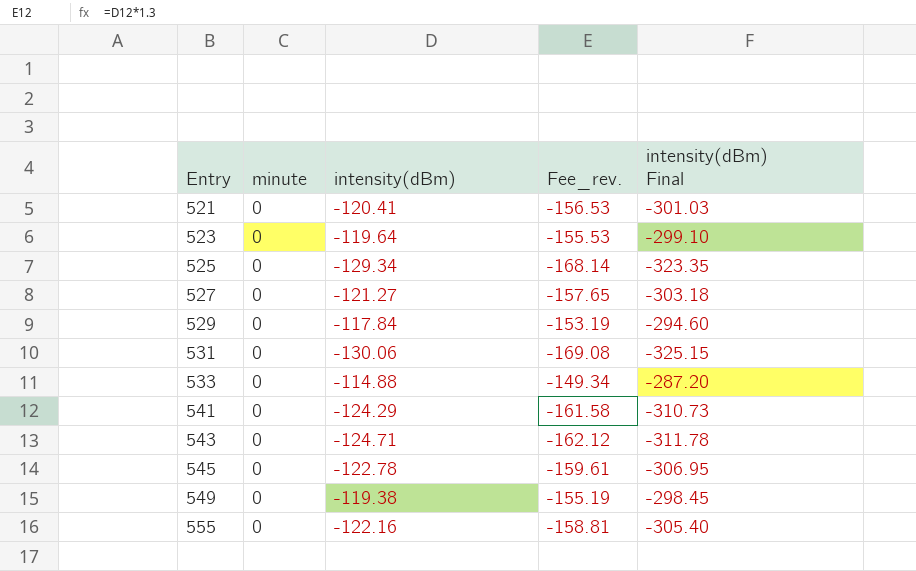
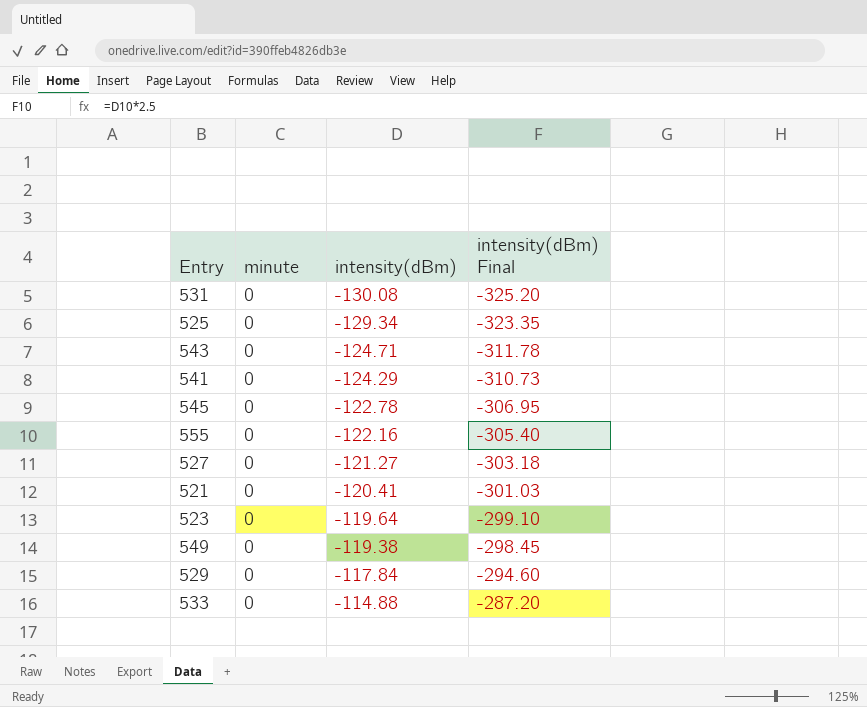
row order: Entry ascending -> intensity(dBm) ascending
column Fee_rev. | formula: [intensity(dBm)] * 1.3 -> none
531 | intensity(dBm): -130.06 -> -130.08
531 | intensity(dBm) Final: -325.15 -> -325.20

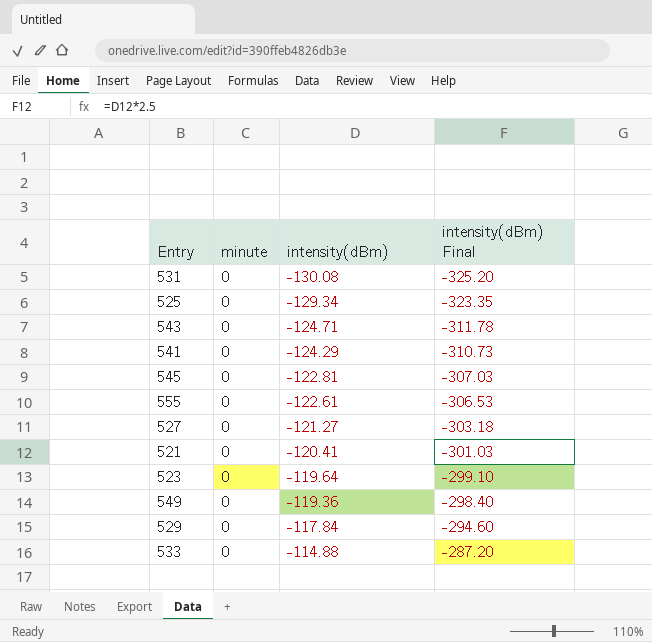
545 | intensity(dBm): -122.78 -> -122.81
545 | intensity(dBm) Final: -306.95 -> -307.03
555 | intensity(dBm): -122.16 -> -122.61
555 | intensity(dBm) Final: -305.40 -> -306.53
549 | intensity(dBm): -119.38 -> -119.36
549 | intensity(dBm) Final: -298.45 -> -298.40

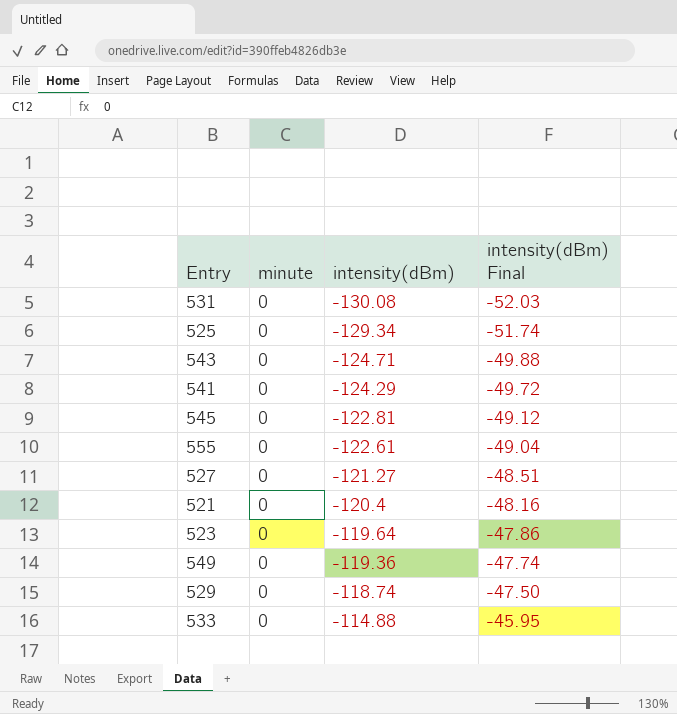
column intensity(dBm) Final | formula: [intensity(dBm)] * 2.5 -> [intensity(dBm)] * 0.4
521 | intensity(dBm): -120.41 -> -120.4
529 | intensity(dBm): -117.84 -> -118.74

